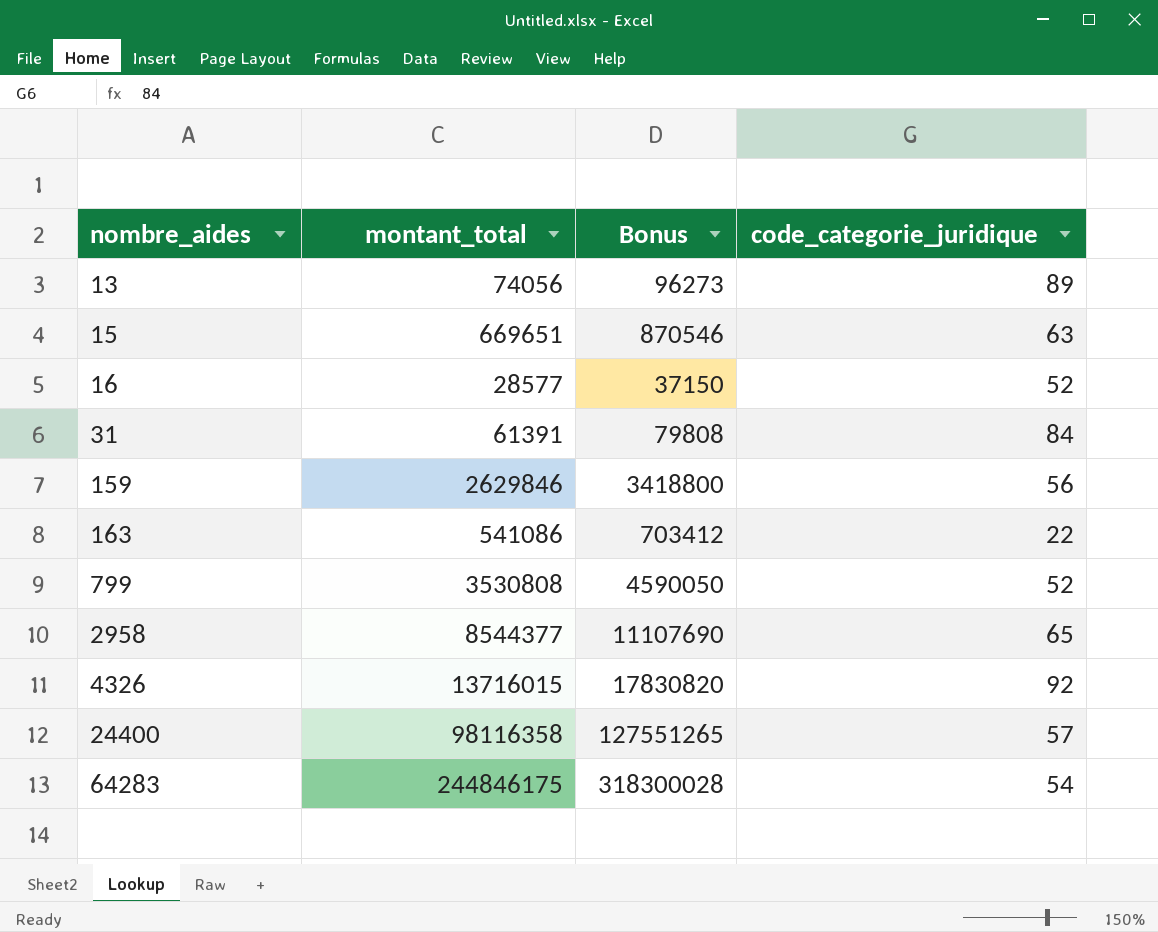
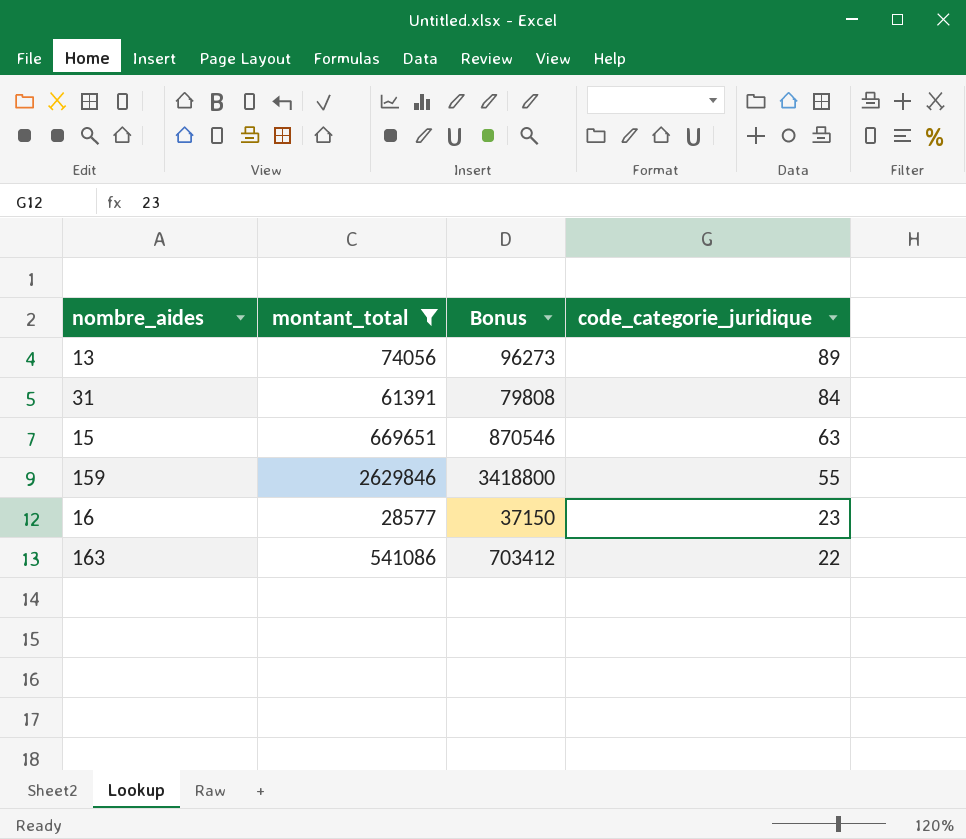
filter: none -> montant_total <= 2629846
row order: nombre_aides ascending -> code_categorie_juridique descending
159 | code_categorie_juridique: 56 -> 55
16 | code_categorie_juridique: 52 -> 23

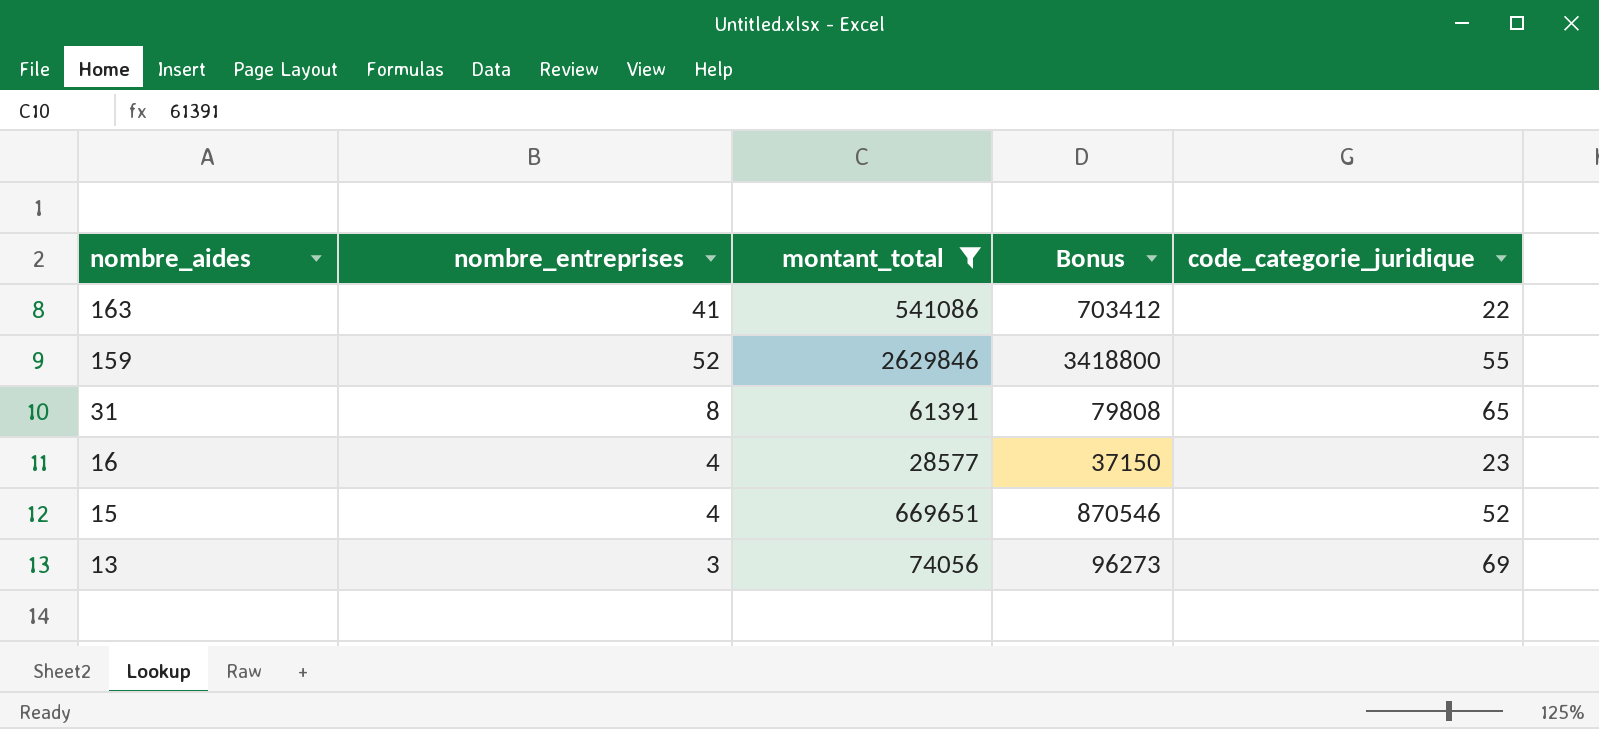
row order: code_categorie_juridique descending -> nombre_aides descending
column nombre_entreprises | position: none -> 2
31 | code_categorie_juridique: 84 -> 65
15 | code_categorie_juridique: 63 -> 52
13 | code_categorie_juridique: 89 -> 69

